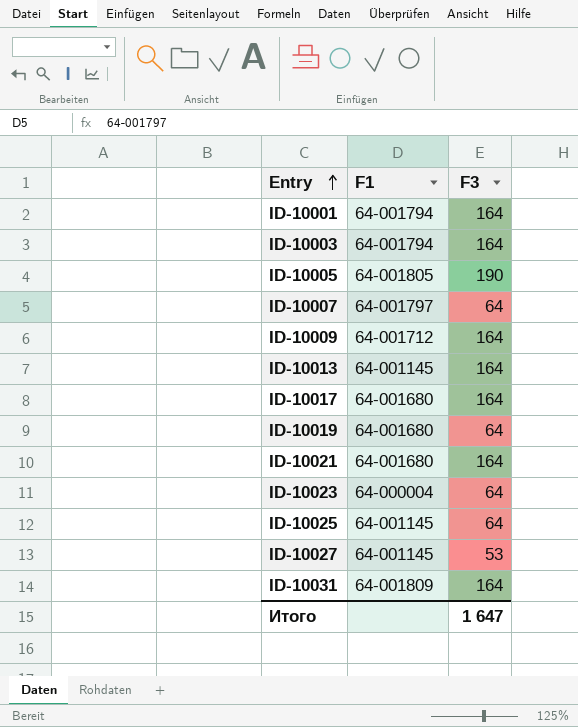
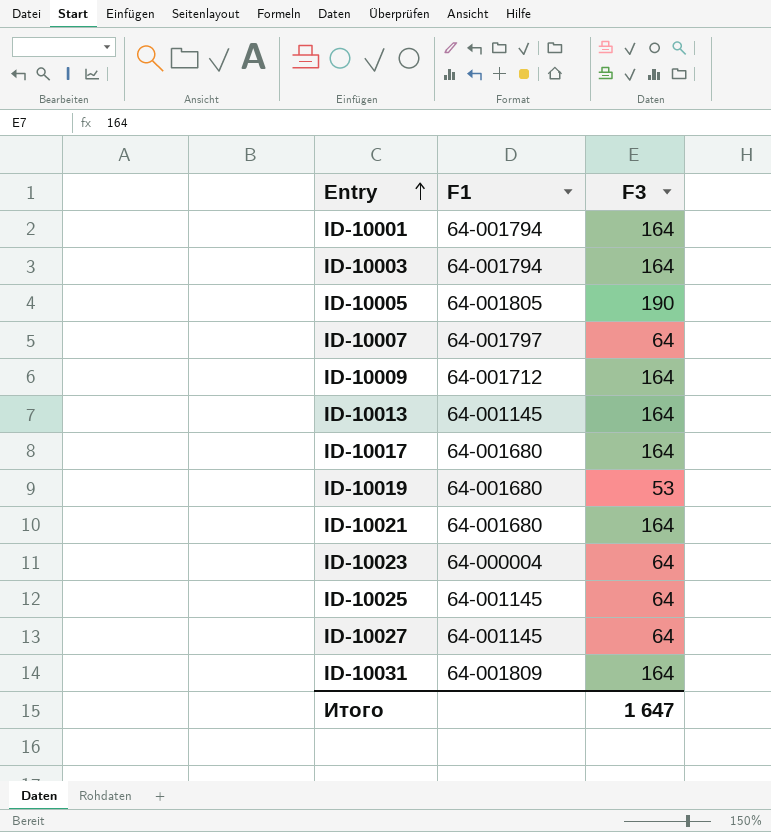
ID-10019 | F3: 64 -> 53
ID-10027 | F3: 53 -> 64

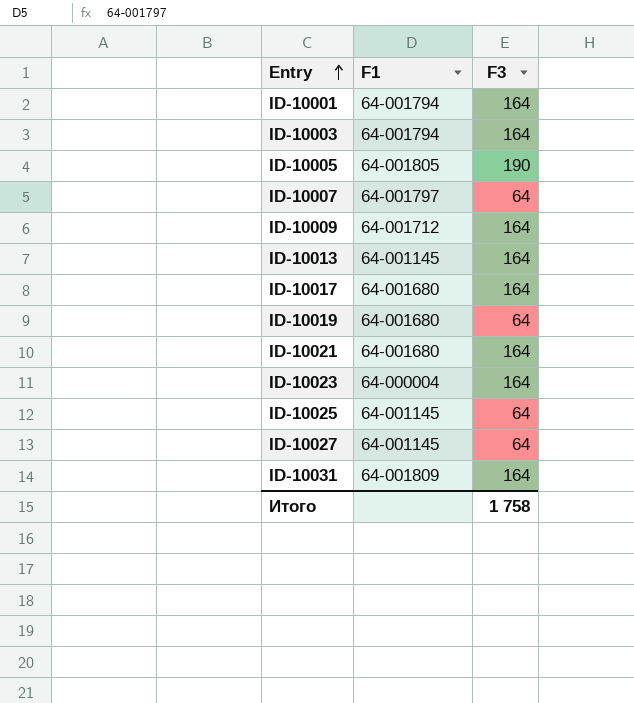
ID-10019 | F3: 53 -> 64
ID-10023 | F3: 64 -> 164
Итого | F3: 1 647 -> 1 758

